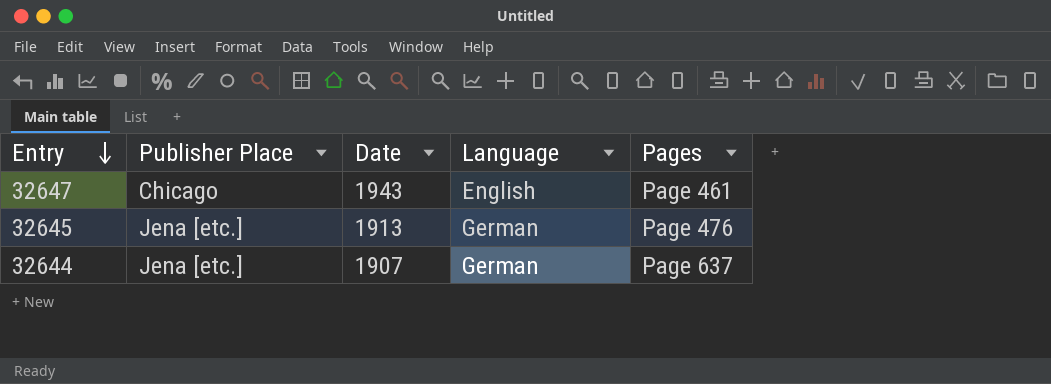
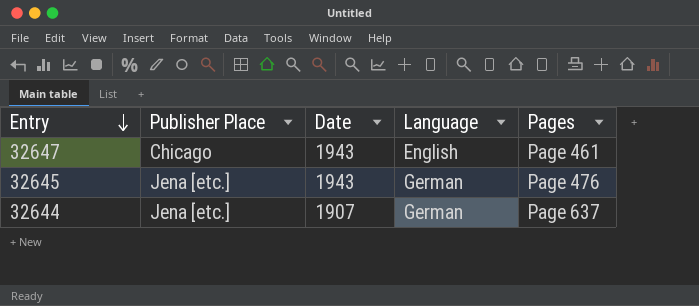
32645 | Date: 1913 -> 1943

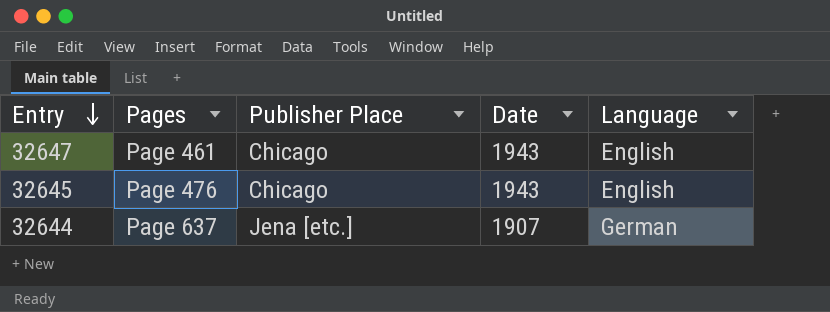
column Pages | position: 5 -> 2
32645 | Publisher Place: Jena [etc.] -> Chicago
32645 | Language: German -> English

